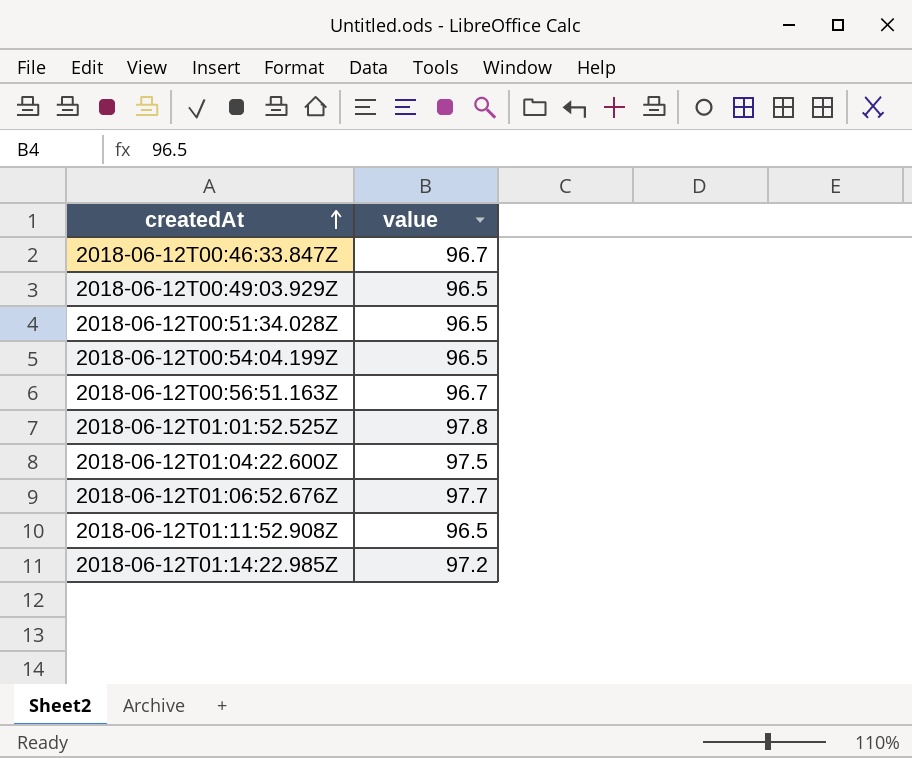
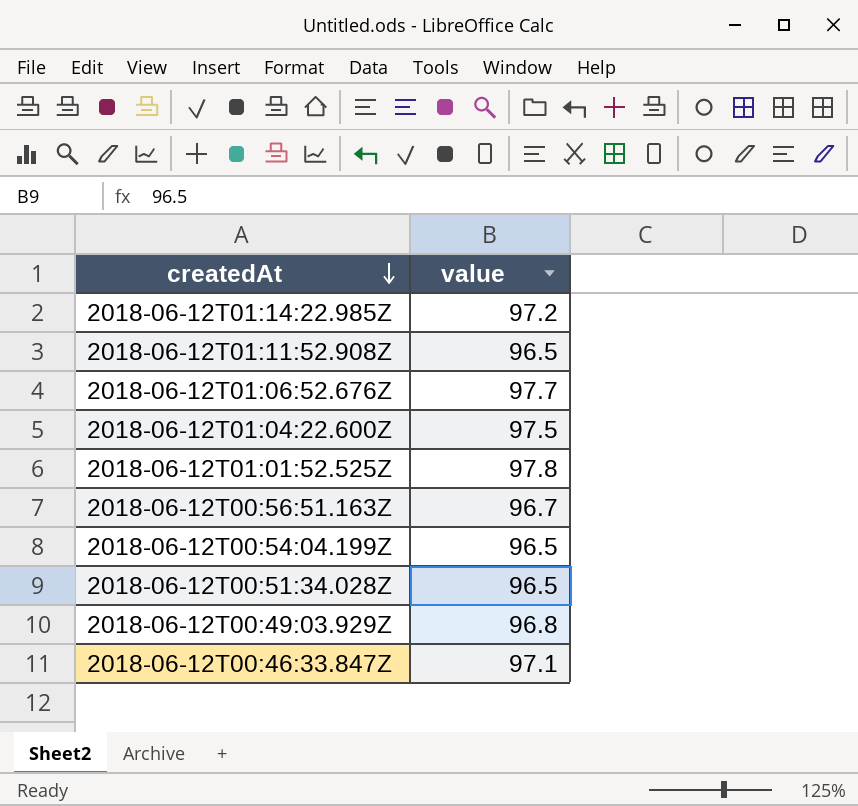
row order: createdAt ascending -> createdAt descending
2018-06-12T00:49:03.929Z | value: 96.5 -> 96.8
2018-06-12T00:46:33.847Z | value: 96.7 -> 97.1

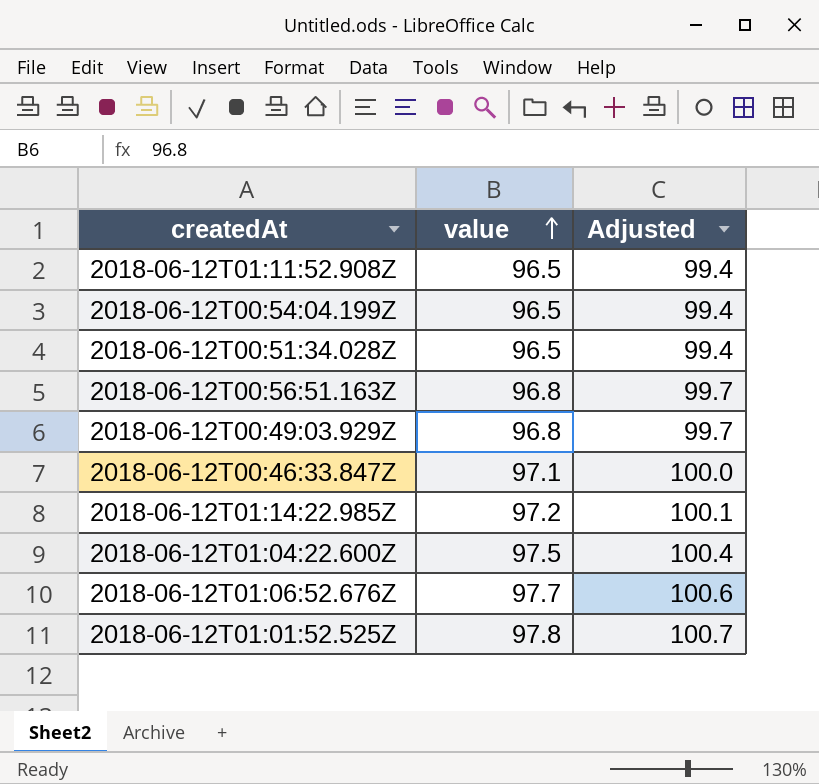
row order: createdAt descending -> value ascending
column Adjusted | formula: none -> [value] * 1.03
2018-06-12T00:56:51.163Z | value: 96.7 -> 96.8

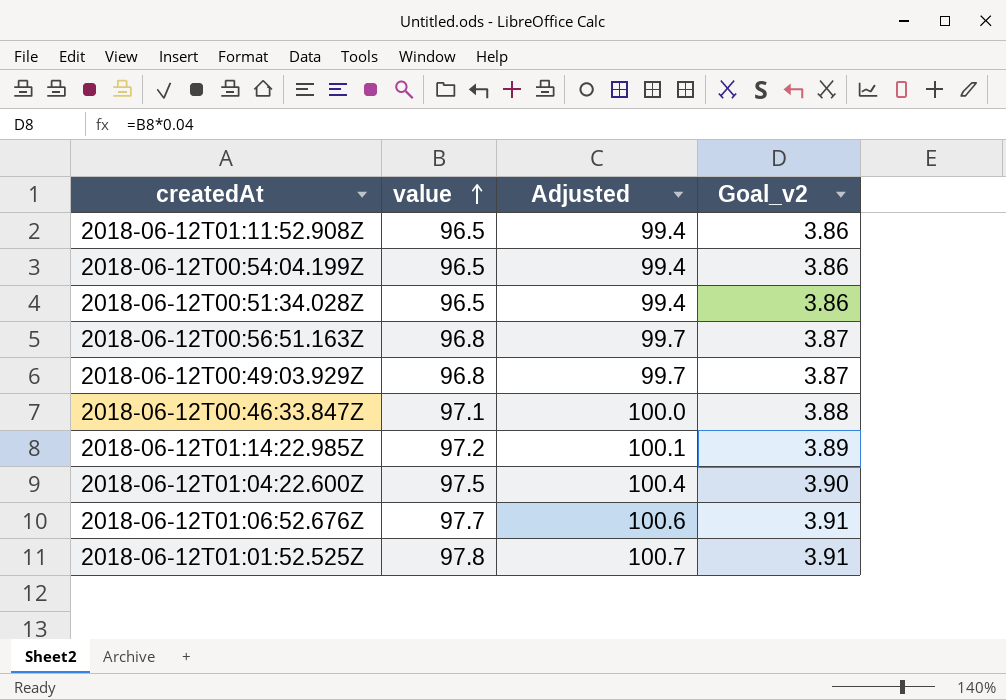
column Goal_v2 | formula: none -> [value] * 0.04

